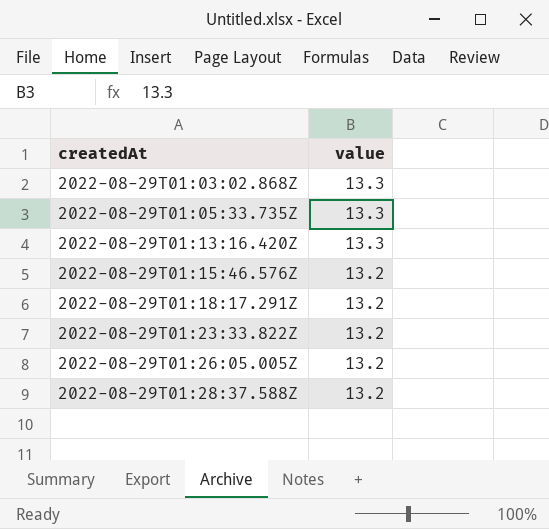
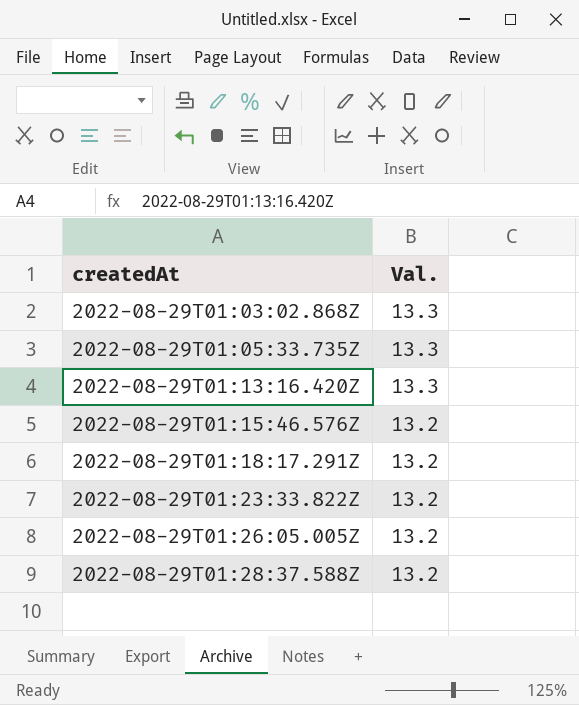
column name: value -> Val.

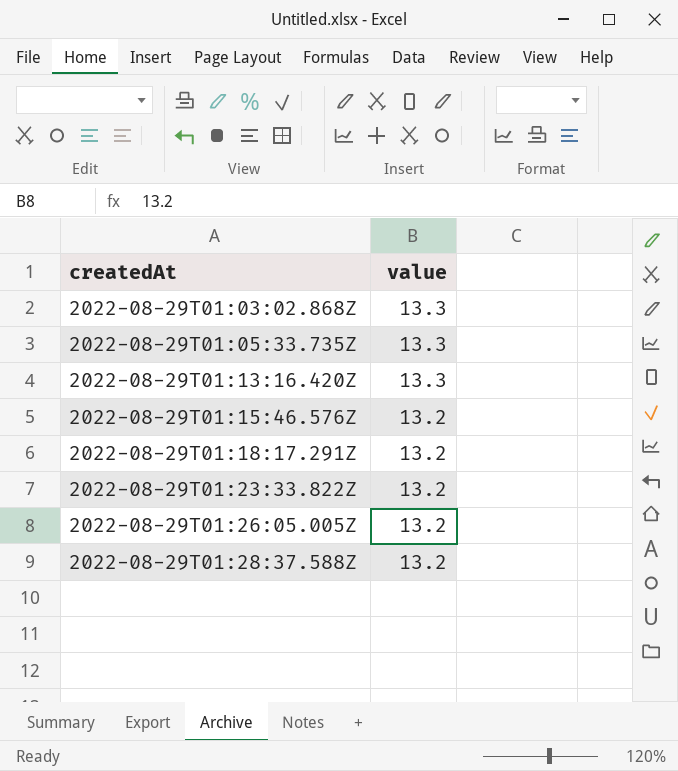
column name: Val. -> value

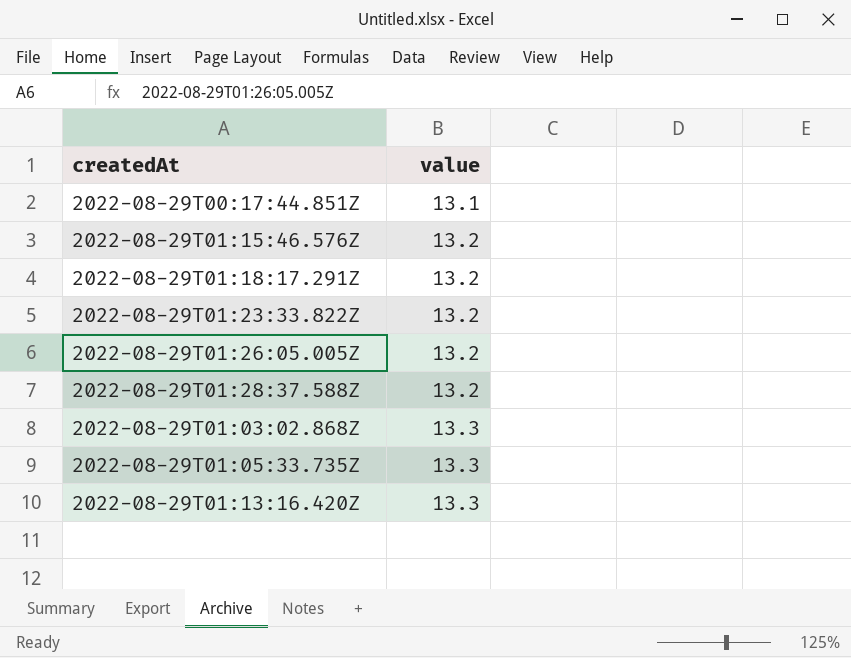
row order: createdAt ascending -> value ascending
row 2022-08-29T00:17:44.851Z: none -> 13.1

